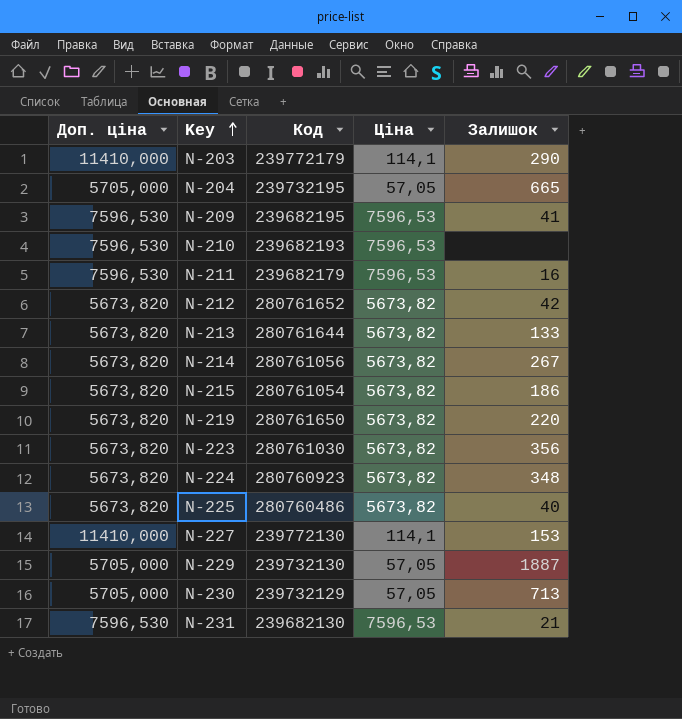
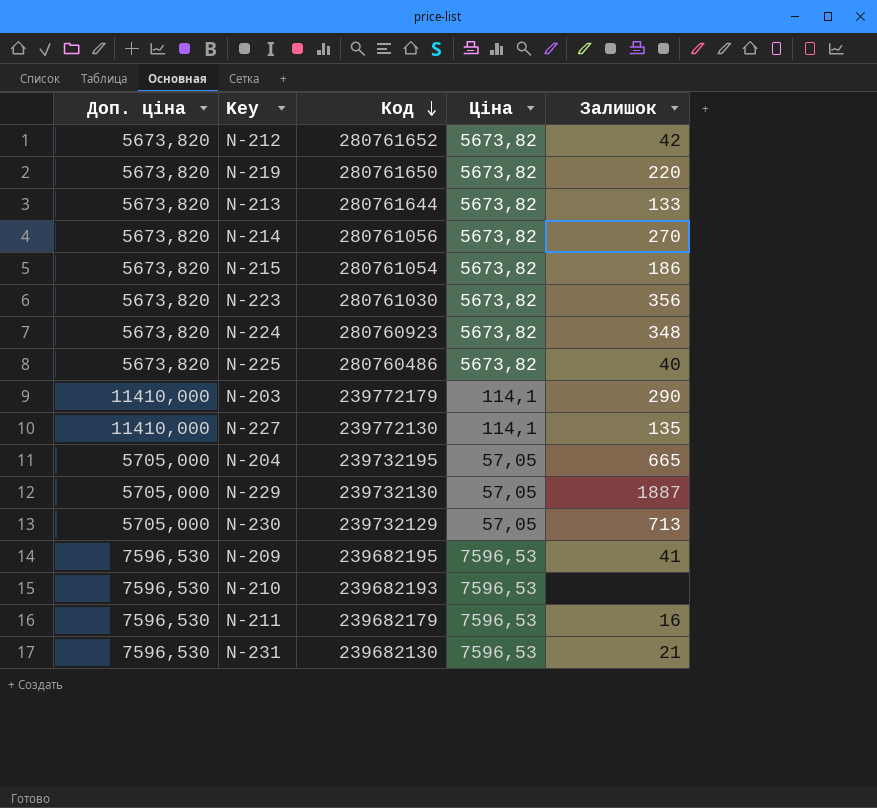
row order: Key ascending -> Код descending
N-214 | Залишок: 267 -> 270
N-227 | Залишок: 153 -> 135

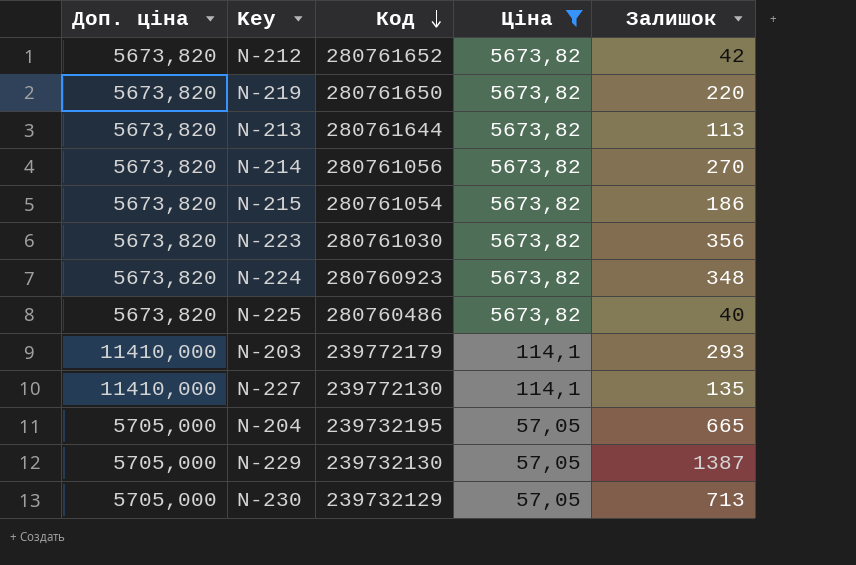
filter: none -> Ціна != 7596,53
N-213 | Залишок: 133 -> 113
N-203 | Залишок: 290 -> 293
N-229 | Залишок: 1887 -> 1387

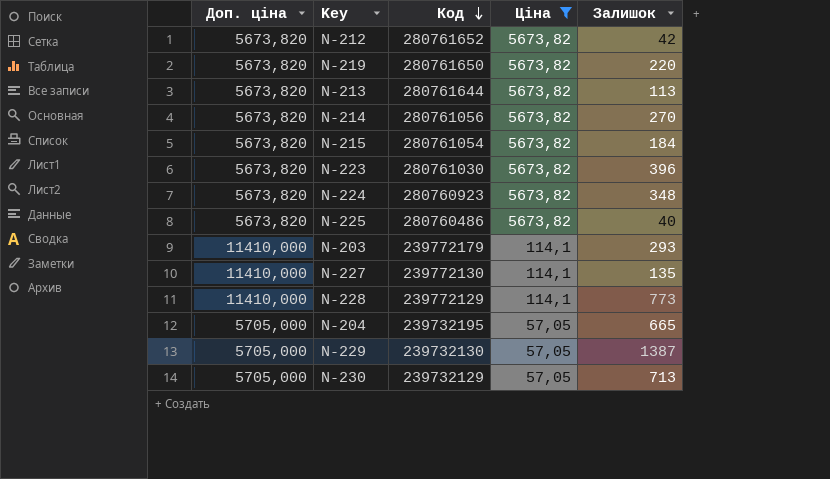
N-215 | Залишок: 186 -> 184
N-223 | Залишок: 356 -> 396
row N-228: none -> 11410,000 | 239772129 | 114,1 | 773

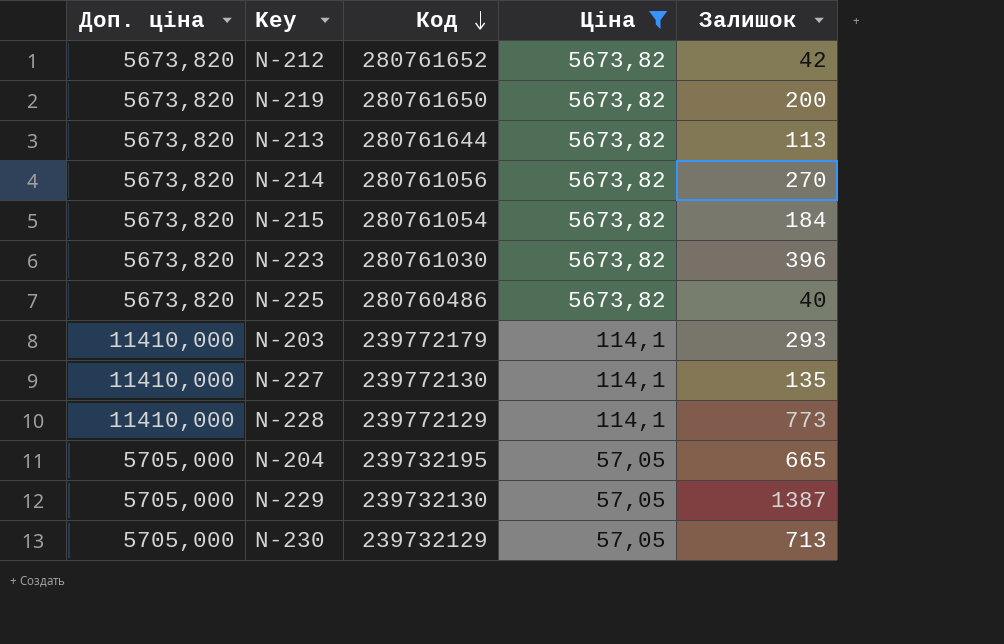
row N-224: 5673,820 | 280760923 | 5673,82 | 348 -> none
N-219 | Залишок: 220 -> 200

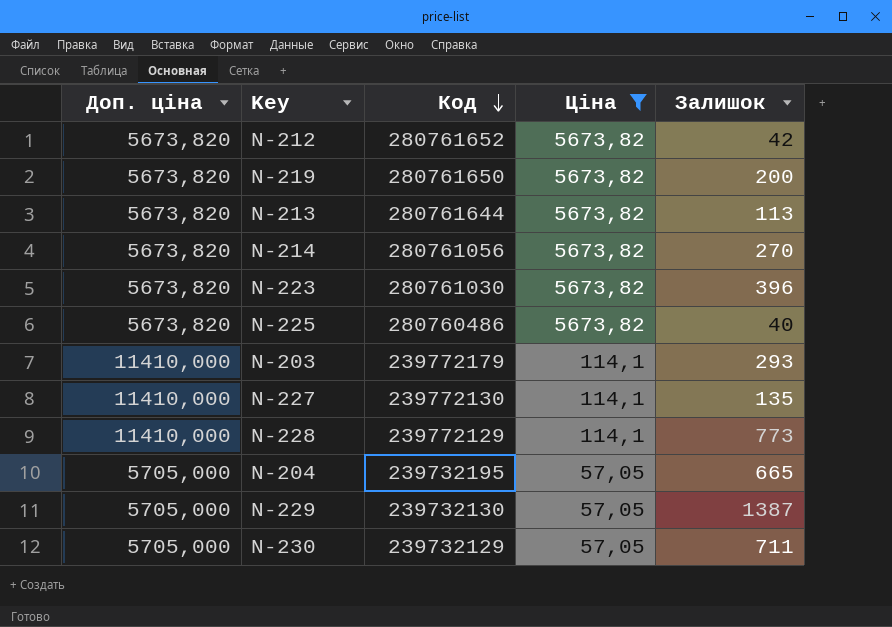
row N-215: 5673,820 | 280761054 | 5673,82 | 184 -> none
N-230 | Залишок: 713 -> 711

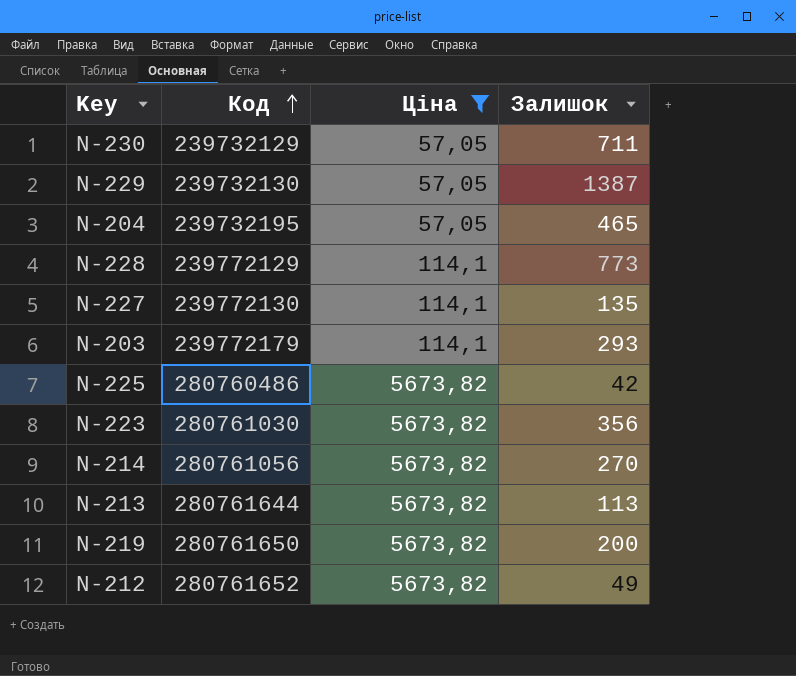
row order: Код descending -> Код ascending
column Доп. ціна | position: 1 -> none
N-204 | Залишок: 665 -> 465
N-225 | Залишок: 40 -> 42
N-223 | Залишок: 396 -> 356
N-212 | Залишок: 42 -> 49

